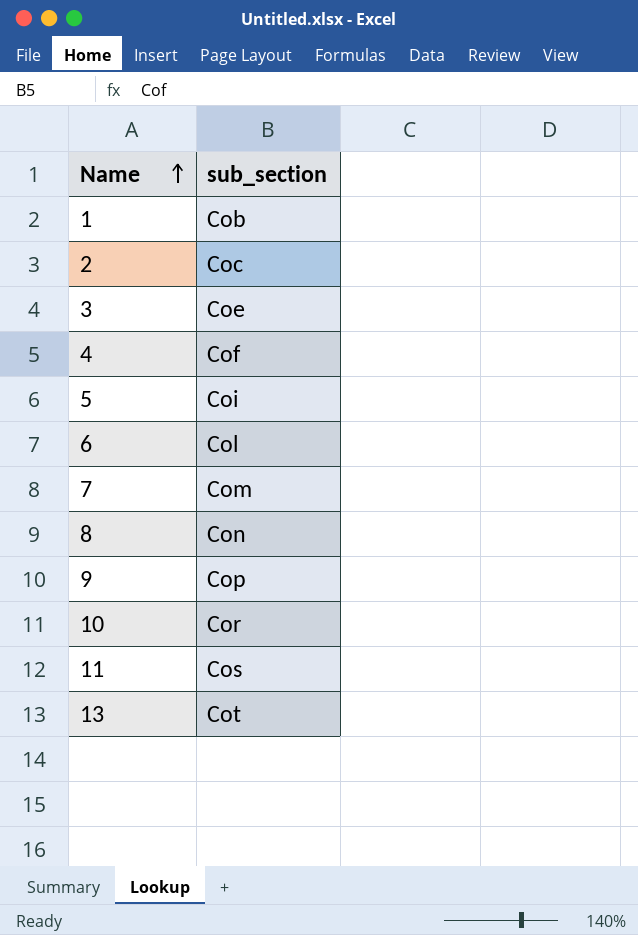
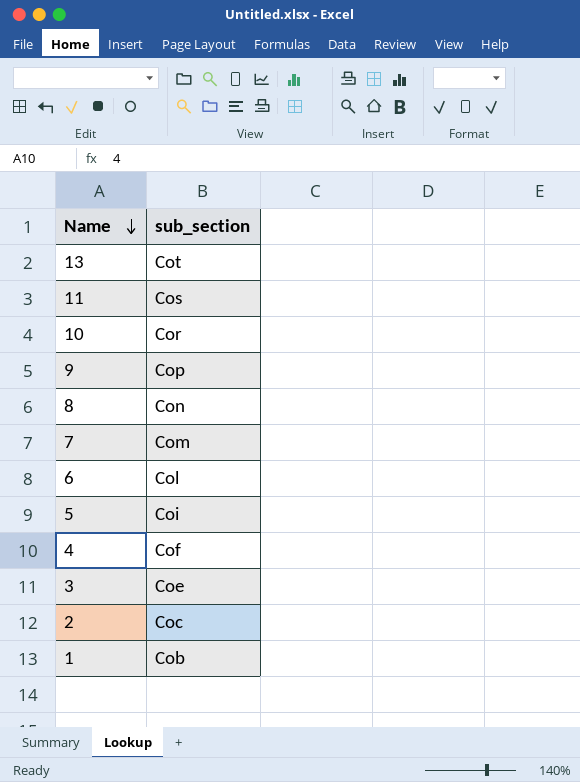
row order: Name ascending -> Name descending

